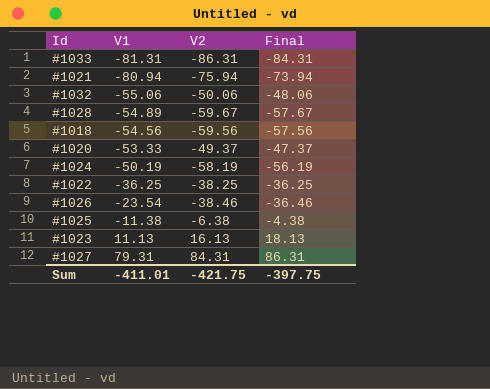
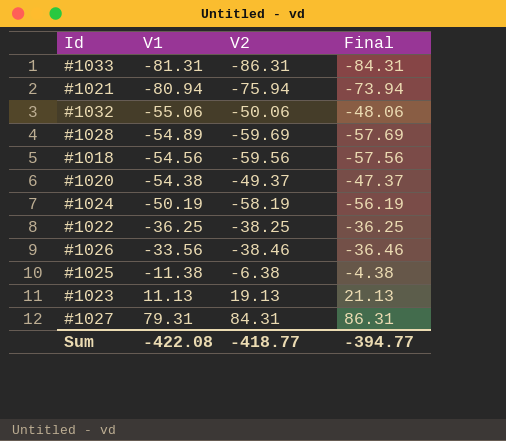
#1028 | V2: -59.67 -> -59.69
#1028 | Final: -57.67 -> -57.69
#1020 | V1: -53.33 -> -54.38
#1026 | V1: -23.54 -> -33.56
#1023 | V2: 16.13 -> 19.13
#1023 | Final: 18.13 -> 21.13
Sum | V1: -411.01 -> -422.08
Sum | V2: -421.75 -> -418.77
Sum | Final: -397.75 -> -394.77

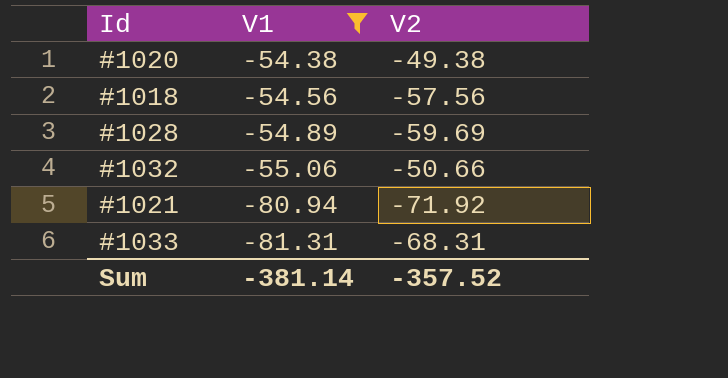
filter: none -> V1 <= -54.38
row order: V1 ascending -> V1 descending
column Final | formula: [V2] + 2 -> none
#1020 | V2: -49.37 -> -49.38
#1018 | V2: -59.56 -> -57.56
#1032 | V2: -50.06 -> -50.66
#1021 | V2: -75.94 -> -71.92
#1033 | V2: -86.31 -> -68.31
Sum | V1: -422.08 -> -381.14
Sum | V2: -418.77 -> -357.52

